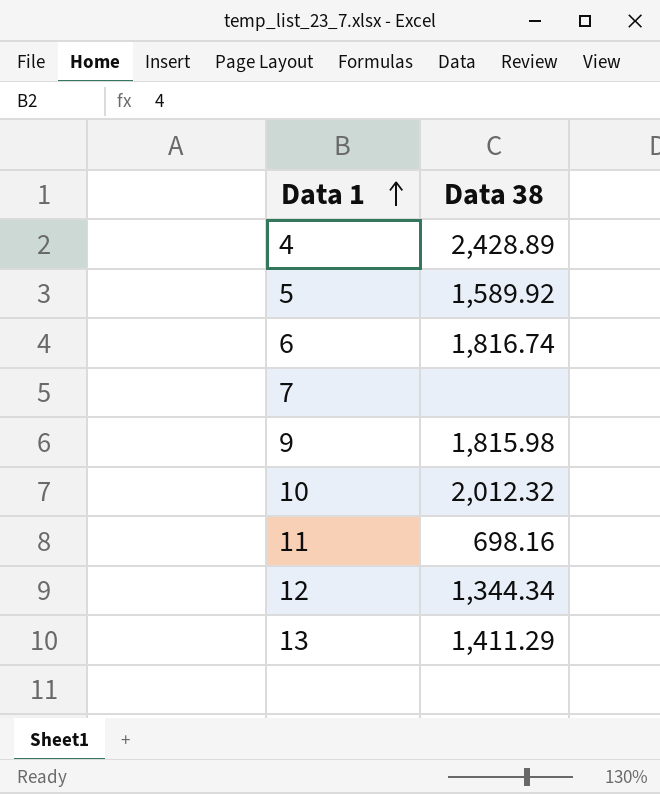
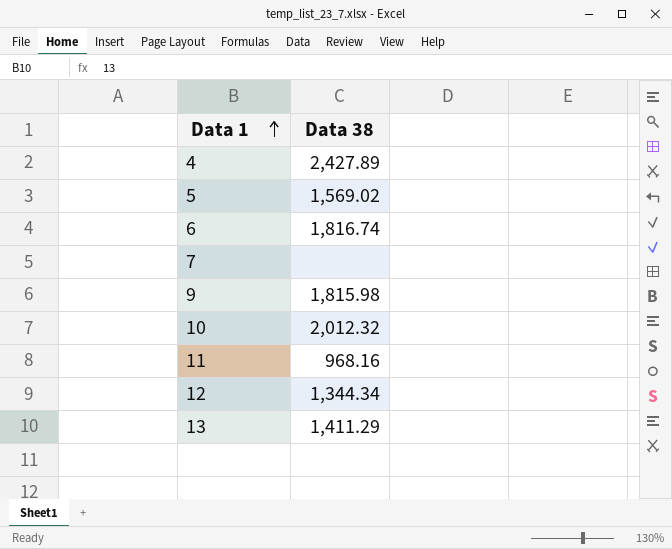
4 | Data 38: 2,428.89 -> 2,427.89
5 | Data 38: 1,589.92 -> 1,569.02
11 | Data 38: 698.16 -> 968.16

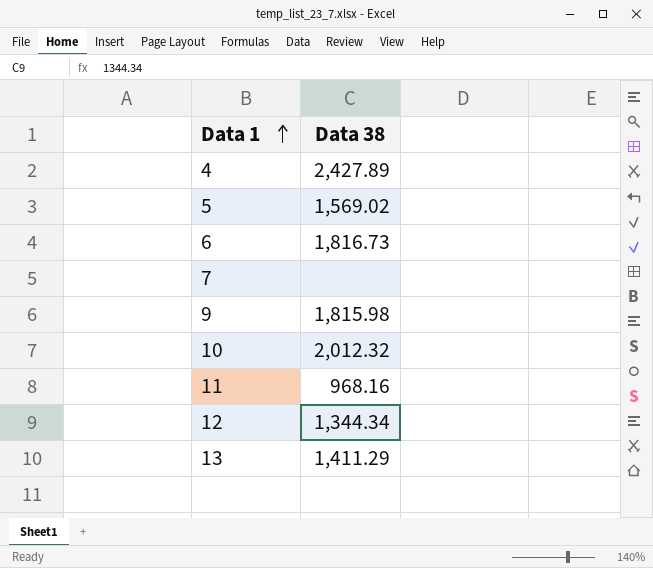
6 | Data 38: 1,816.74 -> 1,816.73

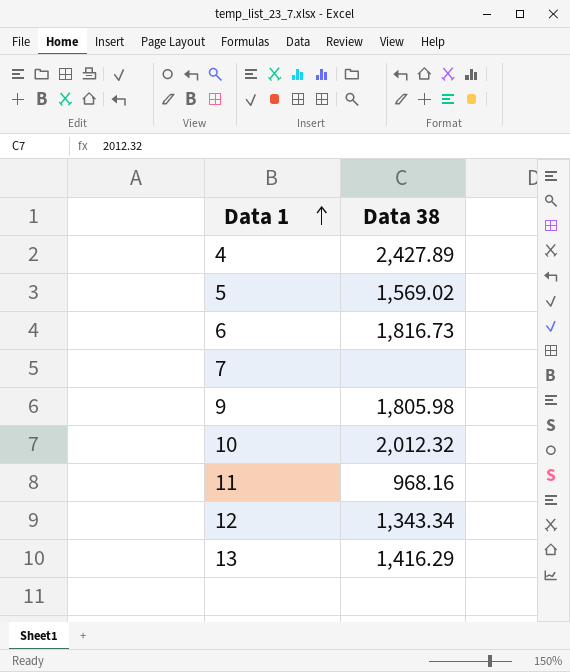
9 | Data 38: 1,815.98 -> 1,805.98
12 | Data 38: 1,344.34 -> 1,343.34
13 | Data 38: 1,411.29 -> 1,416.29

